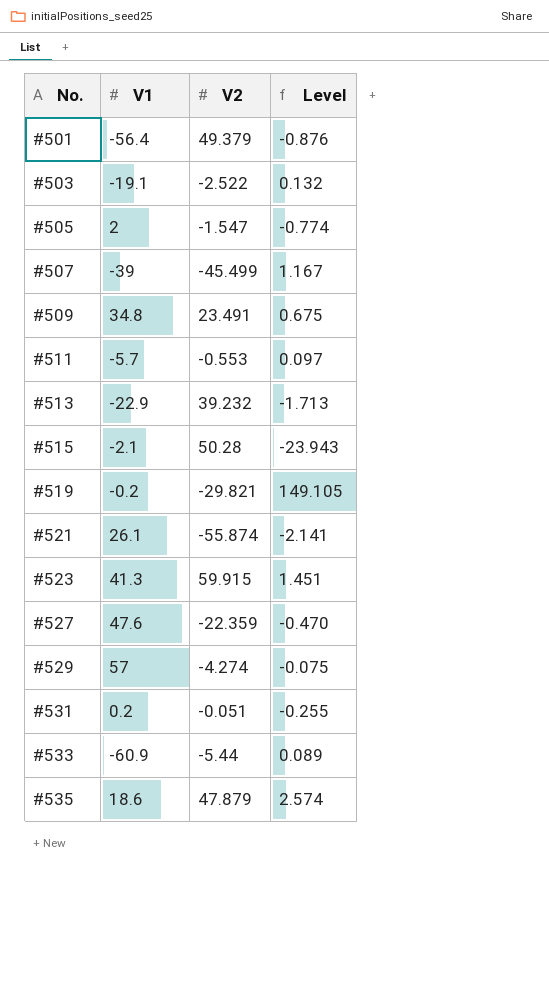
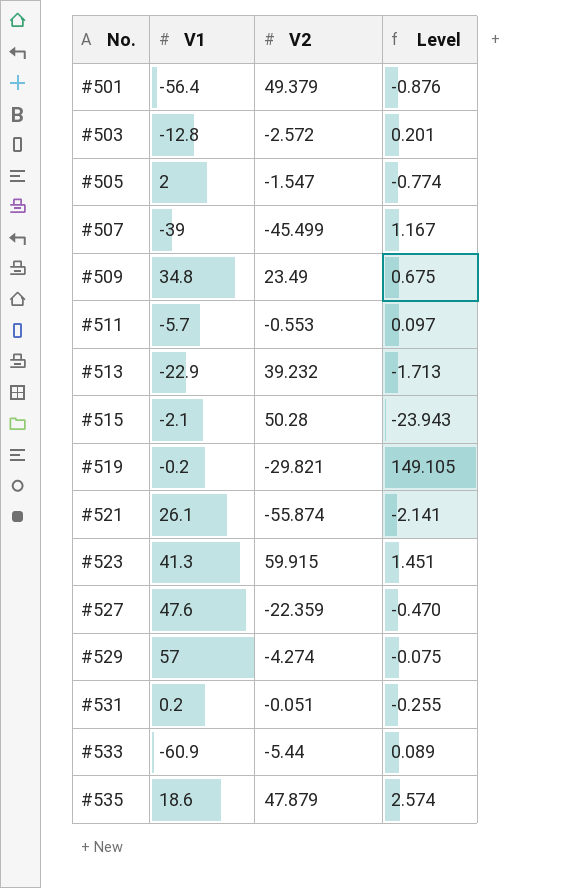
#503 | V1: -19.1 -> -12.8
#503 | V2: -2.522 -> -2.572
#503 | Level: 0.132 -> 0.201
#509 | V2: 23.491 -> 23.49

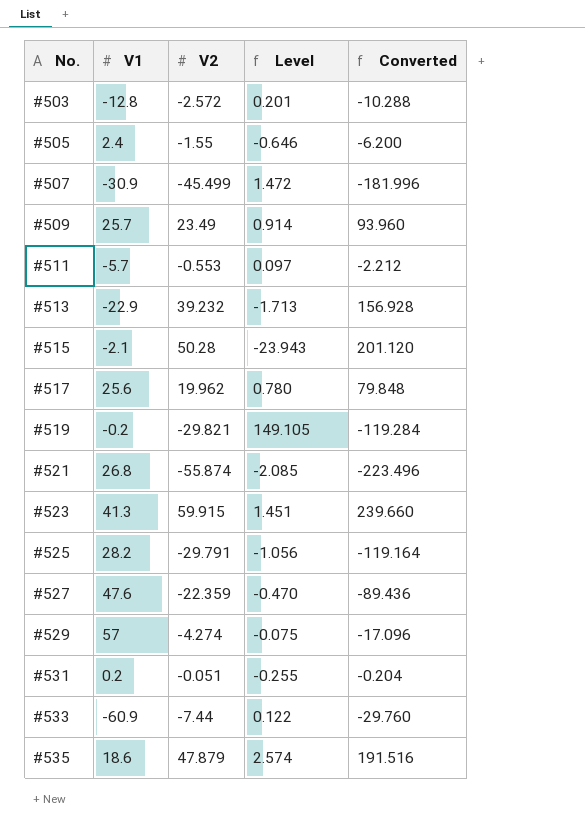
column Converted | formula: none -> [V2] * 4
row #501: -56.4 | 49.379 | -0.876 -> none
#505 | V1: 2 -> 2.4
#505 | V2: -1.547 -> -1.55
#505 | Level: -0.774 -> -0.646
#507 | V1: -39 -> -30.9
#507 | Level: 1.167 -> 1.472
#509 | V1: 34.8 -> 25.7
#509 | Level: 0.675 -> 0.914
row #517: none -> 25.6 | 19.962 | 0.780 | 79.848
#521 | V1: 26.1 -> 26.8
#521 | Level: -2.141 -> -2.085
row #525: none -> 28.2 | -29.791 | -1.056 | -119.164
#533 | V2: -5.44 -> -7.44
#533 | Level: 0.089 -> 0.122

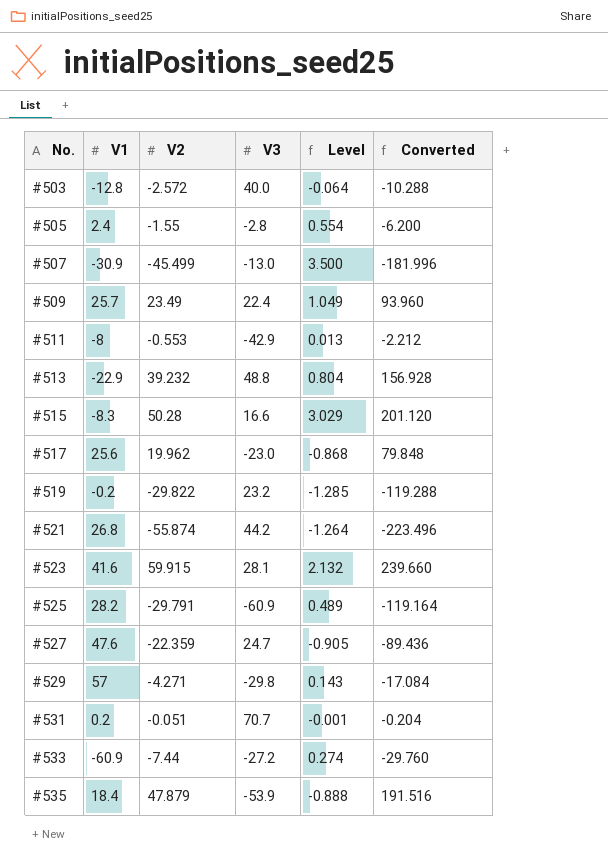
column V3 | position: none -> 4
column Level | formula: [V2] / [V1] -> [V2] / [V3]
#511 | V1: -5.7 -> -8
#515 | V1: -2.1 -> -8.3
#519 | V2: -29.821 -> -29.822
#519 | Converted: -119.284 -> -119.288
#523 | V1: 41.3 -> 41.6
#529 | V2: -4.274 -> -4.271
#529 | Converted: -17.096 -> -17.084
#535 | V1: 18.6 -> 18.4

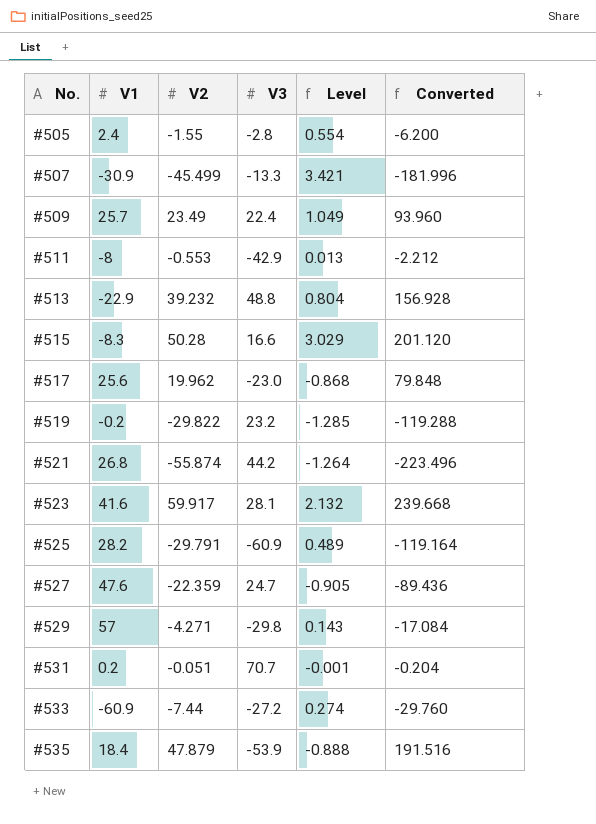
row #503: -12.8 | -2.572 | 40.0 | -0.064 | -10.288 -> none
#507 | V3: -13.0 -> -13.3
#507 | Level: 3.500 -> 3.421
#523 | V2: 59.915 -> 59.917
#523 | Converted: 239.660 -> 239.668

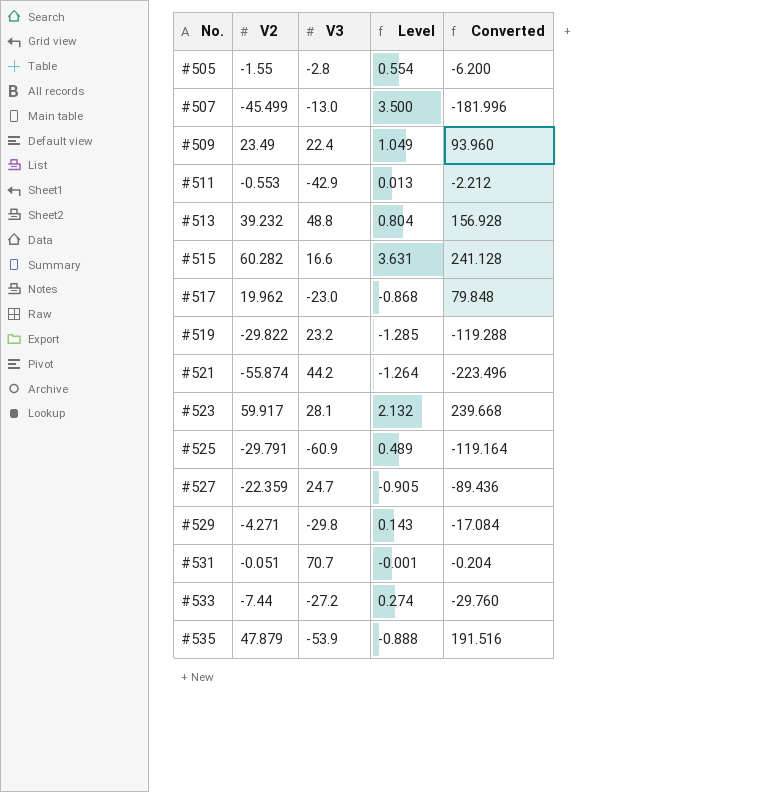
column V1 | position: 2 -> none
#507 | V3: -13.3 -> -13.0
#507 | Level: 3.421 -> 3.500
#515 | V2: 50.28 -> 60.282
#515 | Level: 3.029 -> 3.631
#515 | Converted: 201.120 -> 241.128

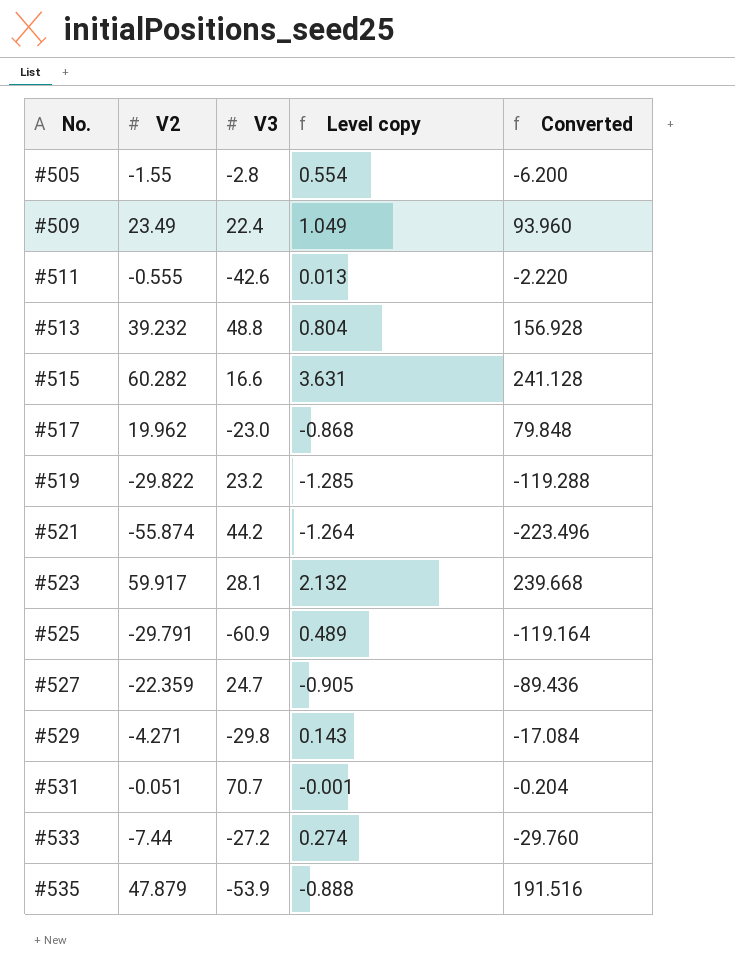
column name: Level -> Level copy
row #507: -45.499 | -13.0 | 3.500 | -181.996 -> none
#511 | V2: -0.553 -> -0.555
#511 | V3: -42.9 -> -42.6
#511 | Converted: -2.212 -> -2.220

